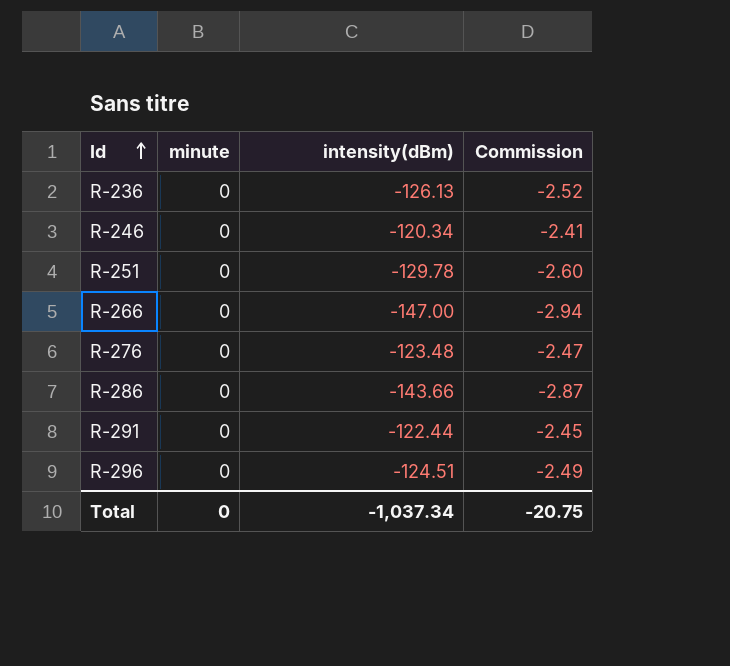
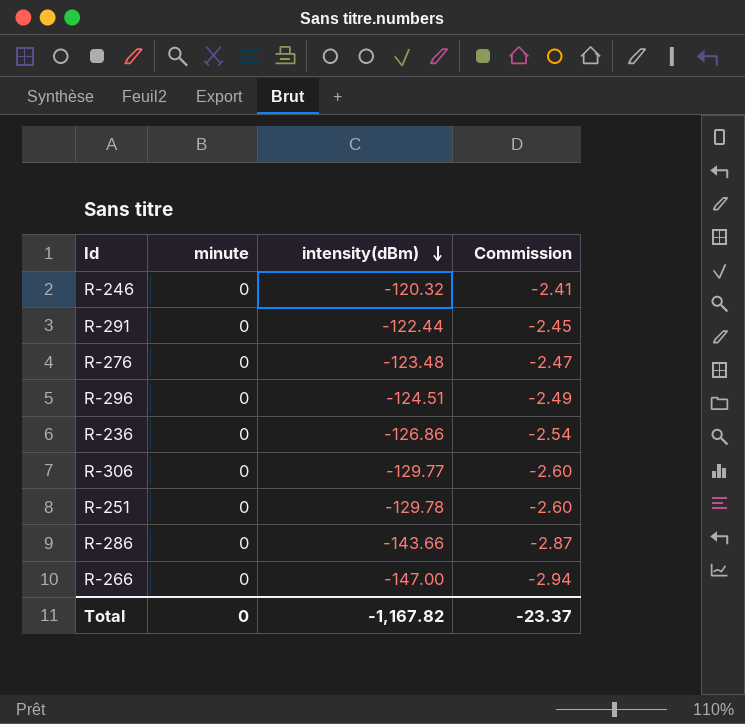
row order: Id ascending -> intensity(dBm) descending
R-246 | intensity(dBm): -120.34 -> -120.32
R-236 | intensity(dBm): -126.13 -> -126.86
R-236 | Commission: -2.52 -> -2.54
row R-306: none -> 0 | -129.77 | -2.60
Total | intensity(dBm): -1,037.34 -> -1,167.82
Total | Commission: -20.75 -> -23.37

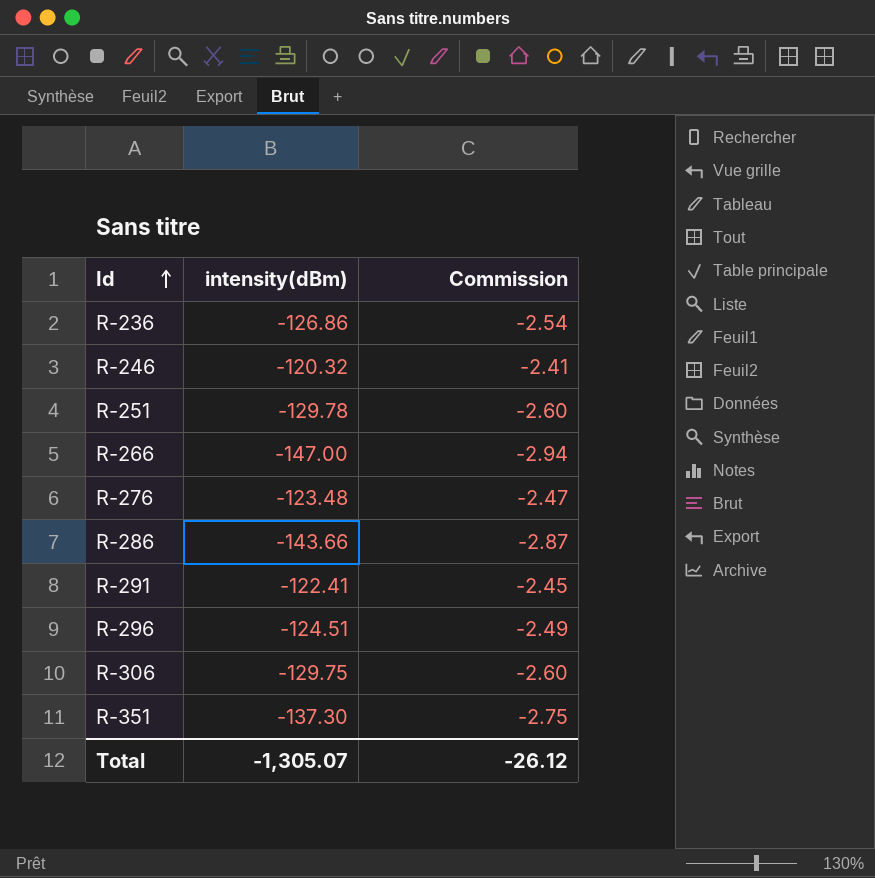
row order: intensity(dBm) descending -> Id ascending
column minute | position: 2 -> none
R-291 | intensity(dBm): -122.44 -> -122.41
R-306 | intensity(dBm): -129.77 -> -129.75
row R-351: none -> -137.30 | -2.75
Total | intensity(dBm): -1,167.82 -> -1,305.07
Total | Commission: -23.37 -> -26.12

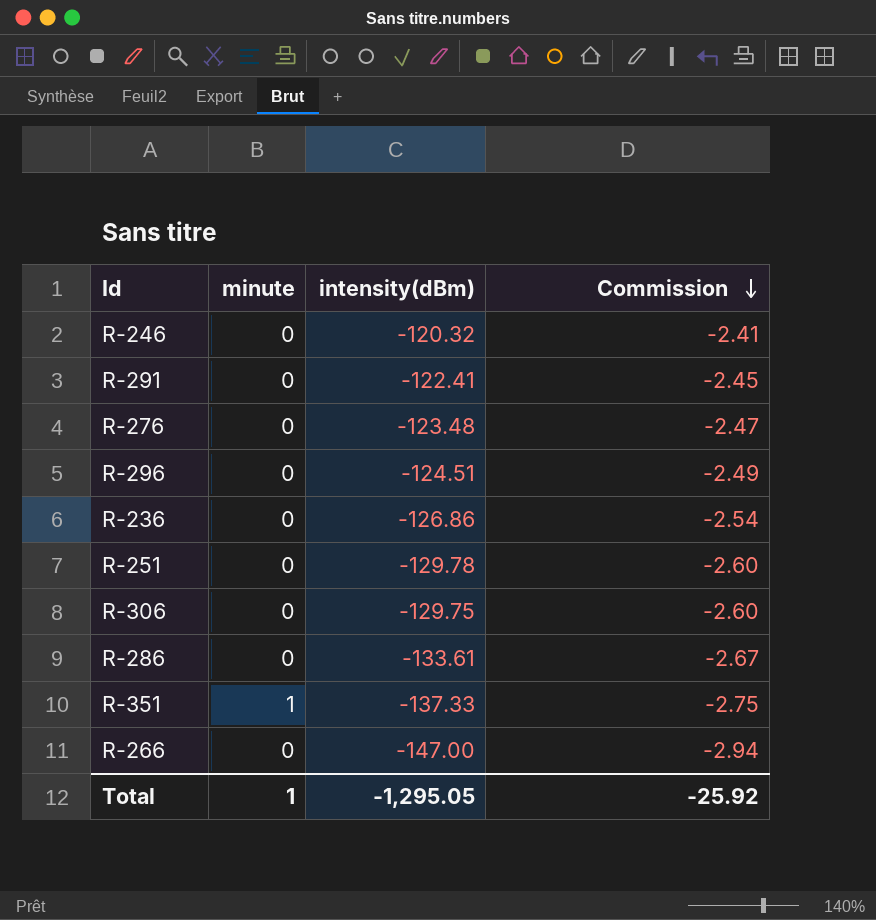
row order: Id ascending -> Commission descending
column minute | position: none -> 2
R-286 | intensity(dBm): -143.66 -> -133.61
R-286 | Commission: -2.87 -> -2.67
R-351 | intensity(dBm): -137.30 -> -137.33
Total | intensity(dBm): -1,305.07 -> -1,295.05
Total | Commission: -26.12 -> -25.92

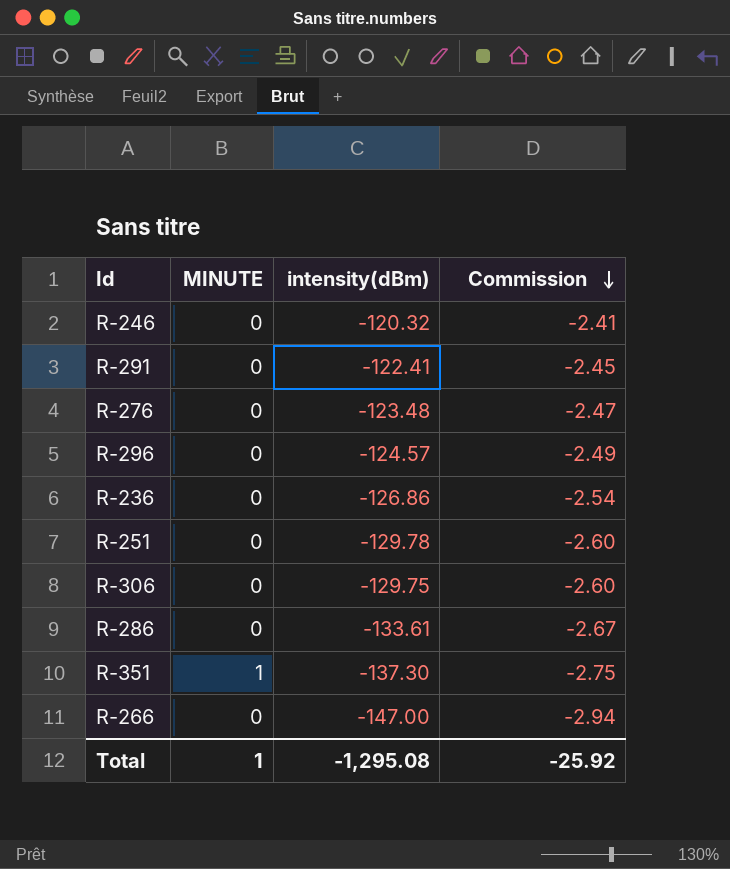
column name: minute -> MINUTE
R-296 | intensity(dBm): -124.51 -> -124.57
R-351 | intensity(dBm): -137.33 -> -137.30
Total | intensity(dBm): -1,295.05 -> -1,295.08

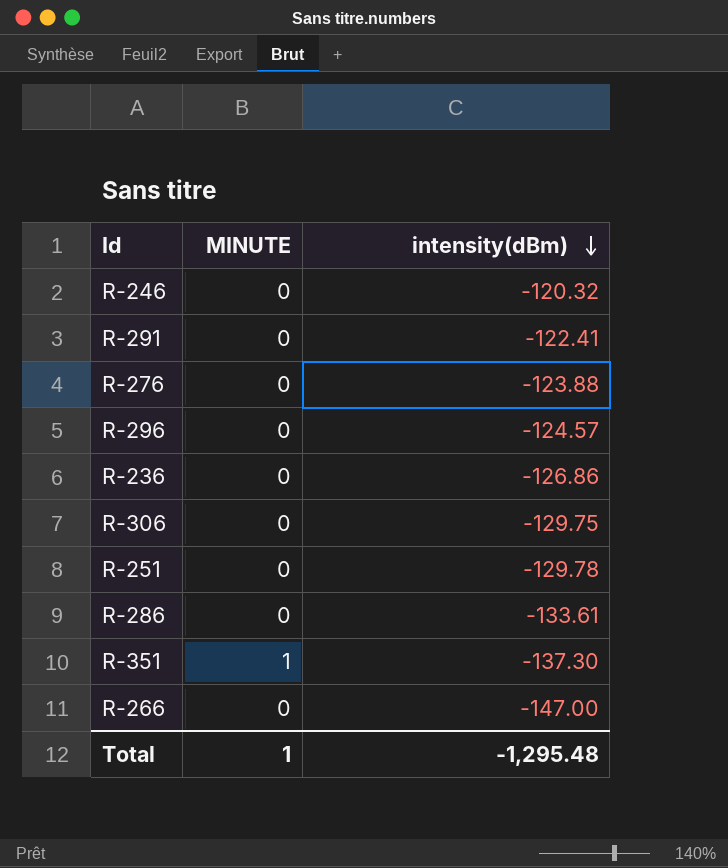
row order: Commission descending -> intensity(dBm) descending
column Commission | formula: [intensity(dBm)] * 0.02 -> none
R-276 | intensity(dBm): -123.48 -> -123.88
Total | intensity(dBm): -1,295.08 -> -1,295.48

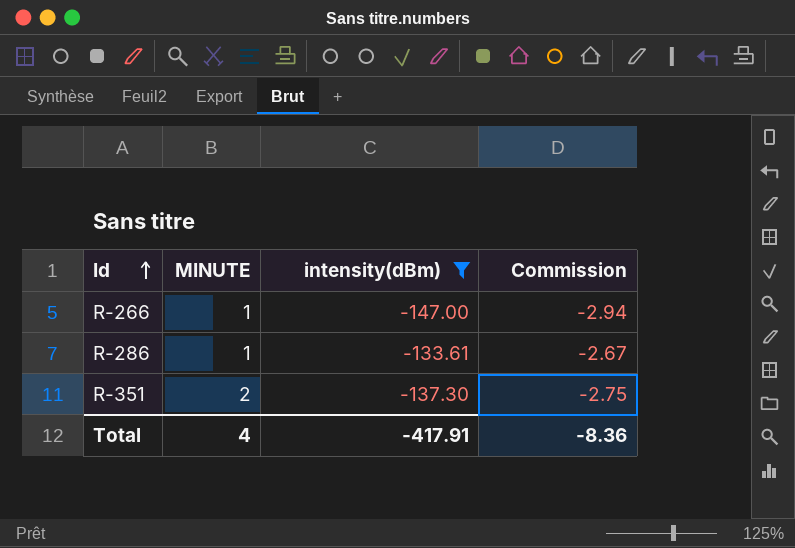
filter: none -> intensity(dBm) <= -133.61
row order: intensity(dBm) descending -> Id ascending
column Commission | formula: none -> [intensity(dBm)] * 0.02
R-266 | MINUTE: 0 -> 1
R-286 | MINUTE: 0 -> 1
R-351 | MINUTE: 1 -> 2
Total | MINUTE: 1 -> 4
Total | intensity(dBm): -1,295.48 -> -417.91

